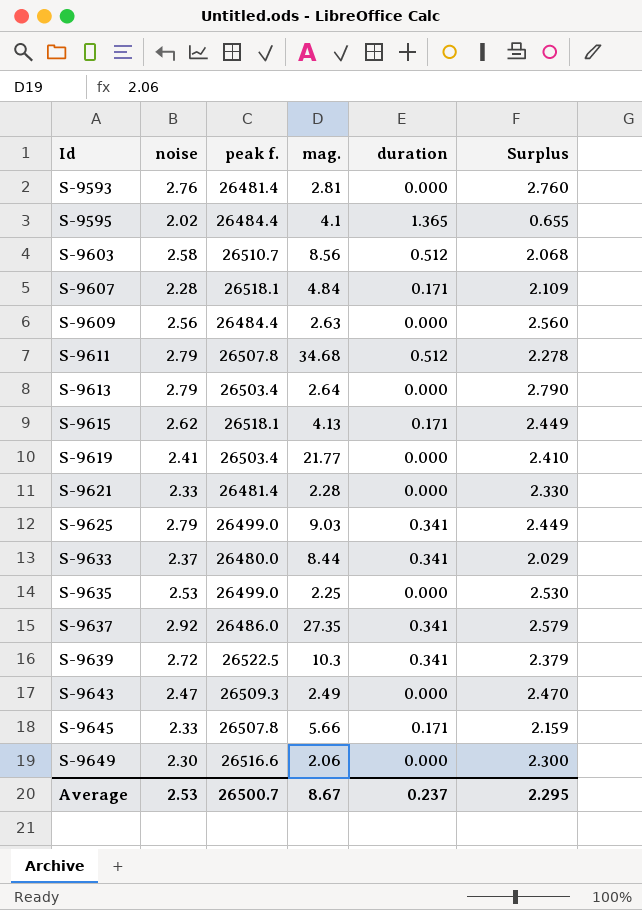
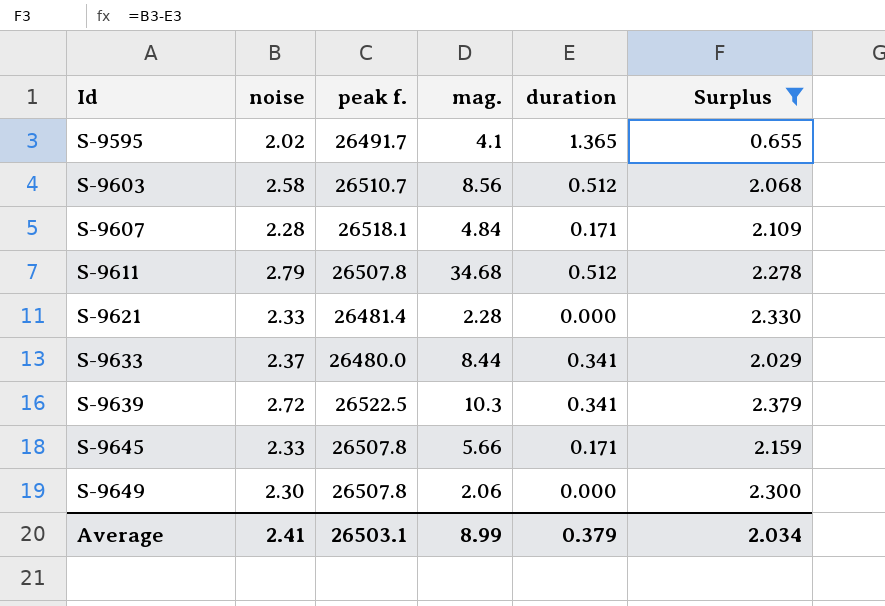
filter: none -> Surplus <= 2.379
S-9595 | peak f.: 26484.4 -> 26491.7
S-9649 | peak f.: 26516.6 -> 26507.8
Average | noise: 2.53 -> 2.41
Average | peak f.: 26500.7 -> 26503.1
Average | mag.: 8.67 -> 8.99
Average | duration: 0.237 -> 0.379
Average | Surplus: 2.295 -> 2.034

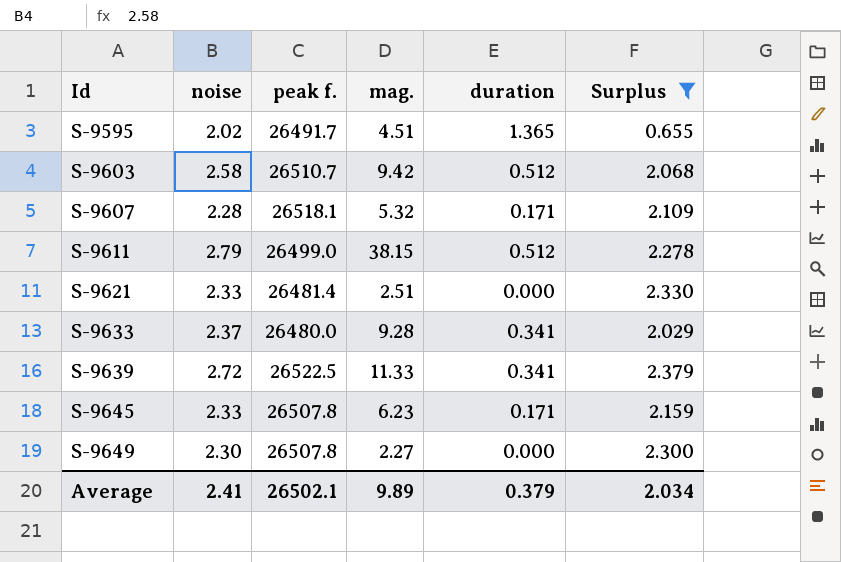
S-9595 | mag.: 4.1 -> 4.51
S-9603 | mag.: 8.56 -> 9.42
S-9607 | mag.: 4.84 -> 5.32
S-9611 | peak f.: 26507.8 -> 26499.0
S-9611 | mag.: 34.68 -> 38.15
S-9621 | mag.: 2.28 -> 2.51
S-9633 | mag.: 8.44 -> 9.28
S-9639 | mag.: 10.3 -> 11.33
S-9645 | mag.: 5.66 -> 6.23
S-9649 | mag.: 2.06 -> 2.27
Average | peak f.: 26503.1 -> 26502.1
Average | mag.: 8.99 -> 9.89

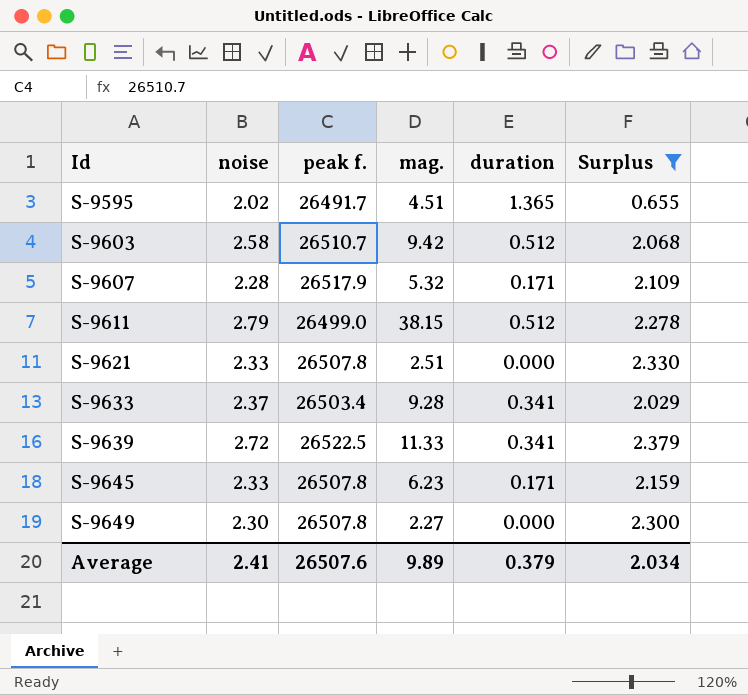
S-9607 | peak f.: 26518.1 -> 26517.9
S-9621 | peak f.: 26481.4 -> 26507.8
S-9633 | peak f.: 26480.0 -> 26503.4
Average | peak f.: 26502.1 -> 26507.6

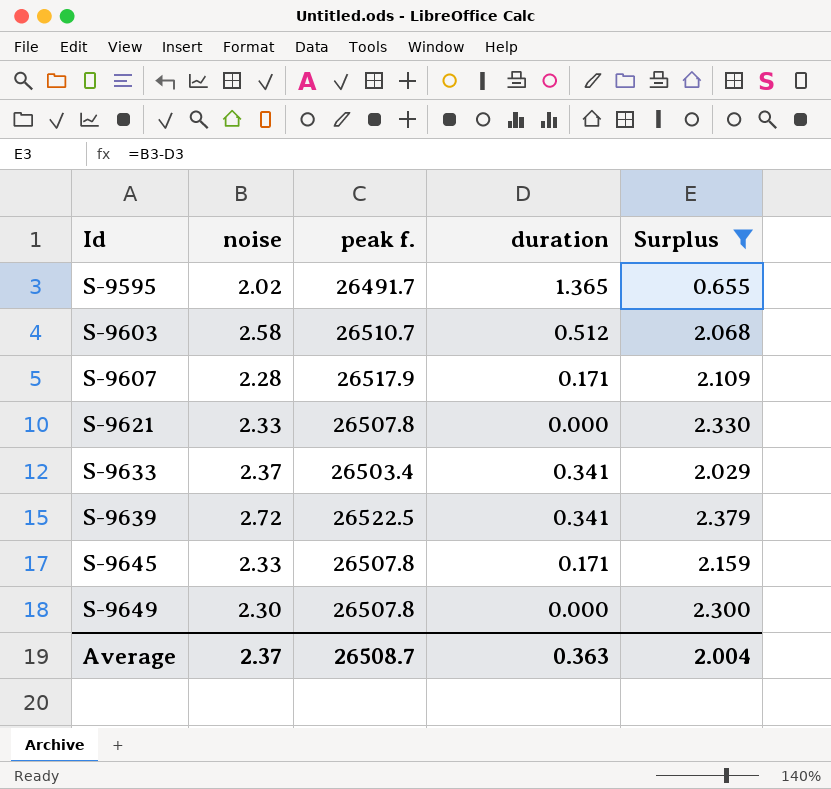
column mag. | position: 4 -> none
row S-9611: 2.79 | 26499.0 | 38.15 | 0.512 | 2.278 -> none
Average | noise: 2.41 -> 2.37
Average | peak f.: 26507.6 -> 26508.7
Average | duration: 0.379 -> 0.363
Average | Surplus: 2.034 -> 2.004

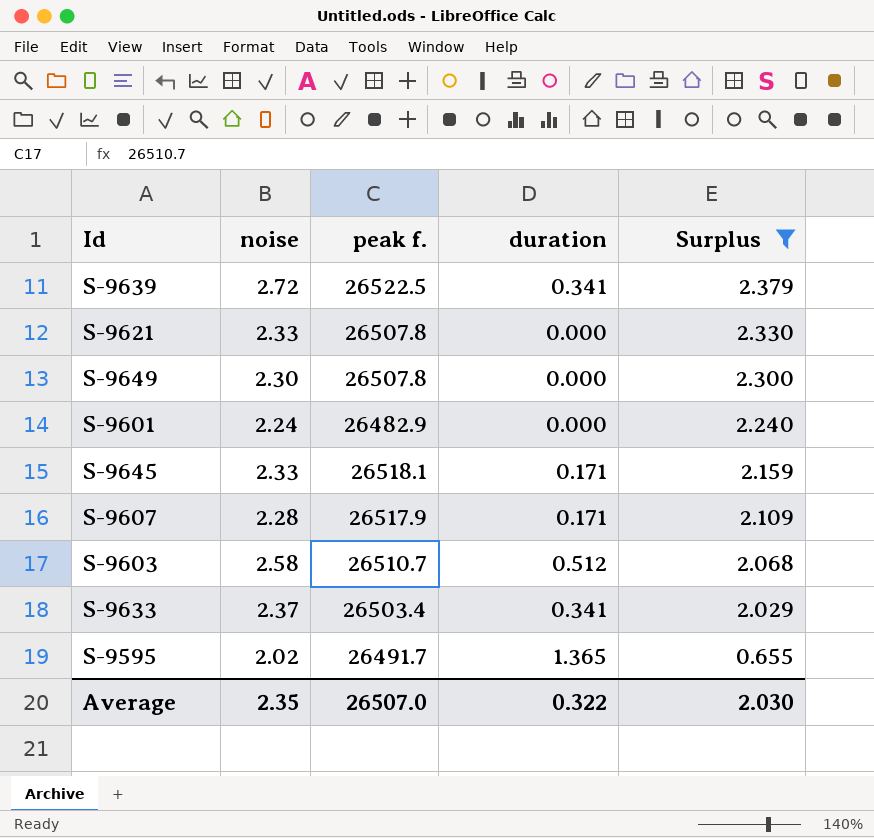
row order: Id ascending -> Surplus descending
row S-9601: none -> 2.24 | 26482.9 | 0.000 | 2.240
S-9645 | peak f.: 26507.8 -> 26518.1
Average | noise: 2.37 -> 2.35
Average | peak f.: 26508.7 -> 26507.0
Average | duration: 0.363 -> 0.322
Average | Surplus: 2.004 -> 2.030

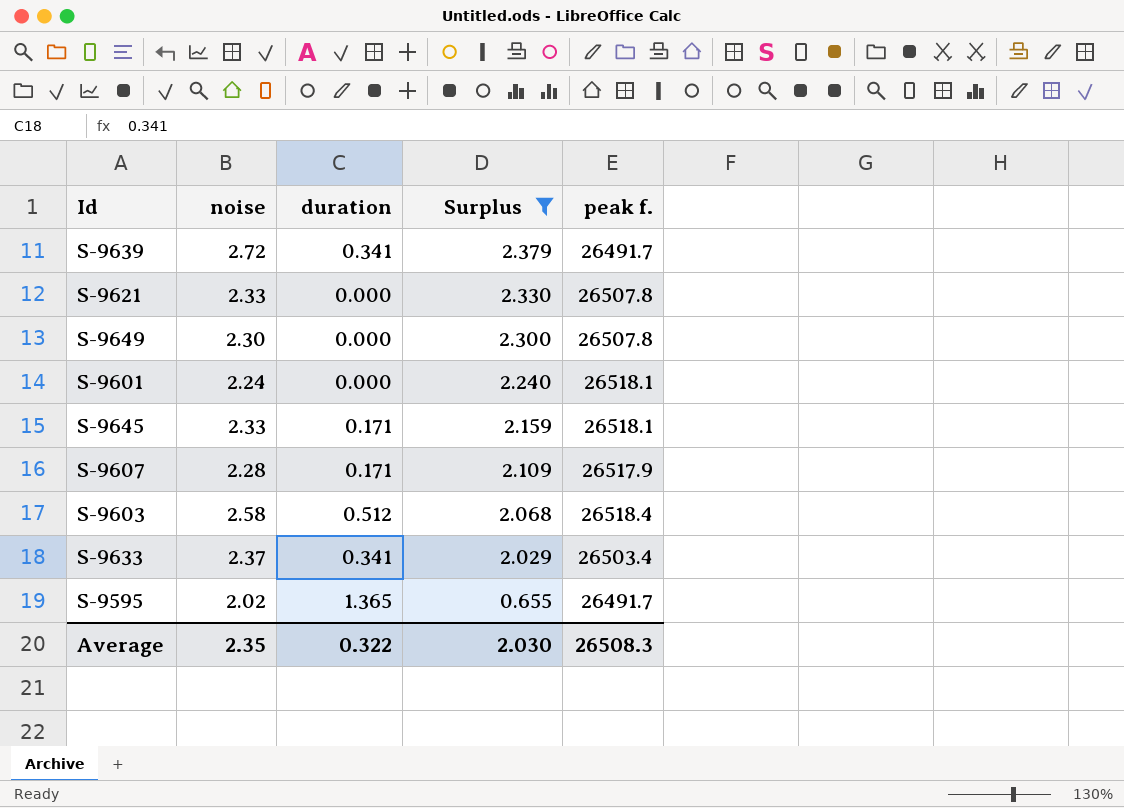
column peak f. | position: 3 -> 5
S-9639 | peak f.: 26522.5 -> 26491.7
S-9601 | peak f.: 26482.9 -> 26518.1
S-9603 | peak f.: 26510.7 -> 26518.4
Average | peak f.: 26507.0 -> 26508.3

